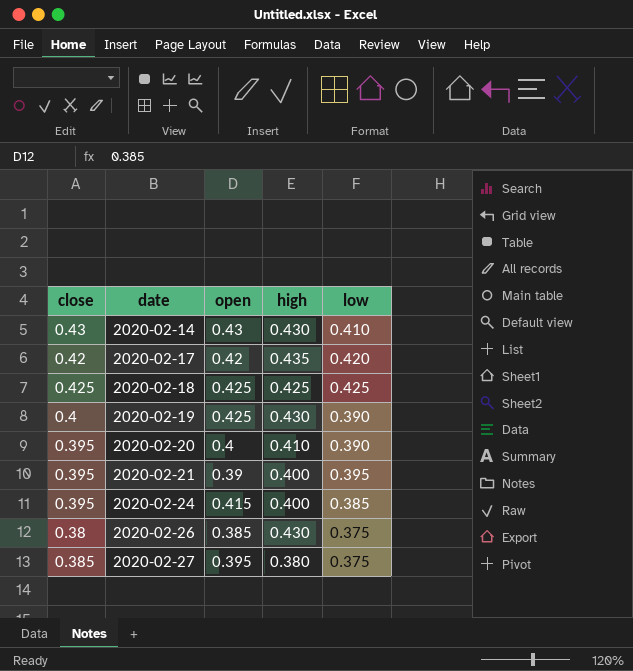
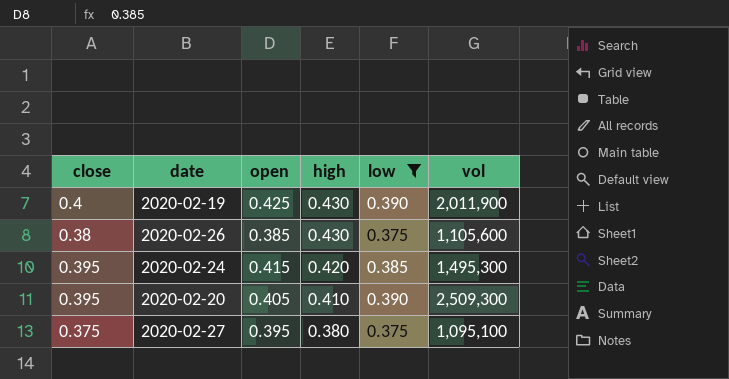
filter: none -> low <= 0.390
row order: date ascending -> high descending
column vol | position: none -> 6
2020-02-24 | high: 0.400 -> 0.420
2020-02-20 | open: 0.4 -> 0.405
2020-02-27 | close: 0.385 -> 0.375

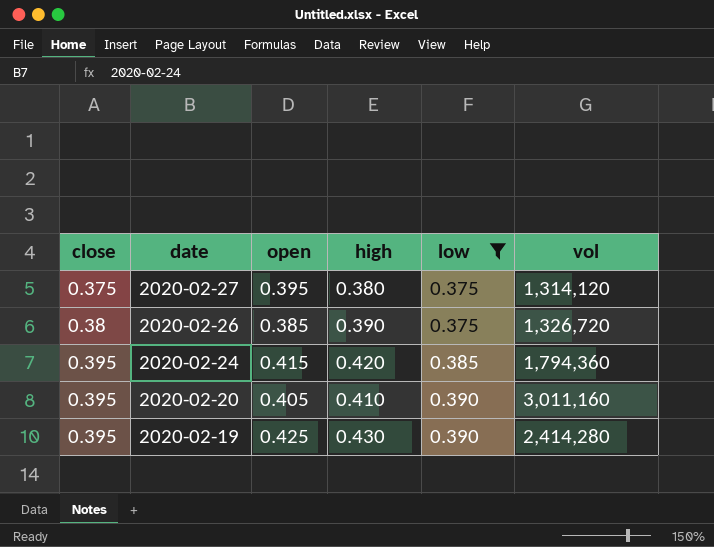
row order: high descending -> close ascending
2020-02-27 | vol: 1,095,100 -> 1,314,120
2020-02-26 | high: 0.430 -> 0.390
2020-02-26 | vol: 1,105,600 -> 1,326,720
2020-02-24 | vol: 1,495,300 -> 1,794,360
2020-02-20 | vol: 2,509,300 -> 3,011,160
2020-02-19 | close: 0.4 -> 0.395
2020-02-19 | vol: 2,011,900 -> 2,414,280

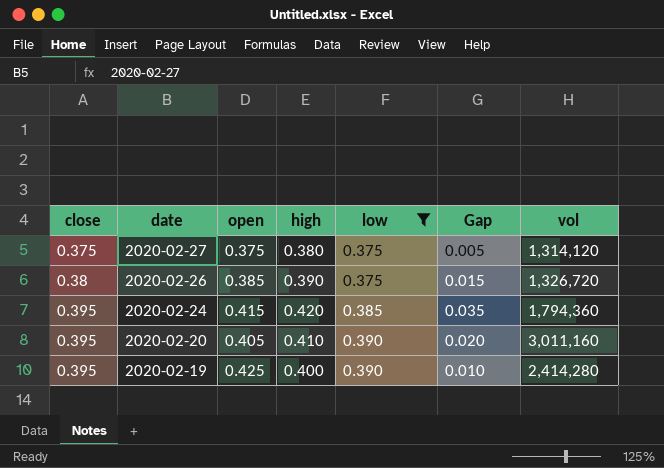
column Gap | formula: none -> [high] - [low]
2020-02-27 | open: 0.395 -> 0.375
2020-02-19 | high: 0.430 -> 0.400

